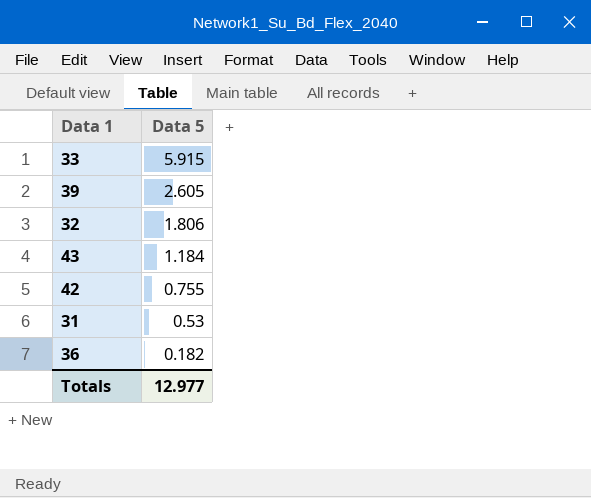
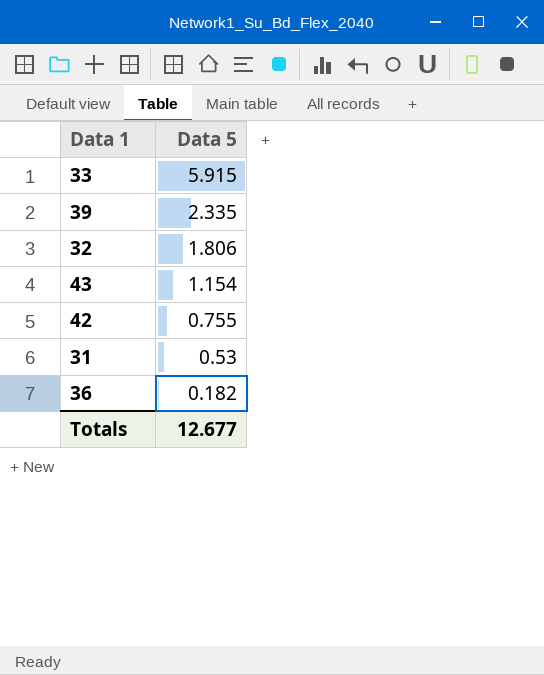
39 | Data 5: 2.605 -> 2.335
43 | Data 5: 1.184 -> 1.154
Totals | Data 5: 12.977 -> 12.677

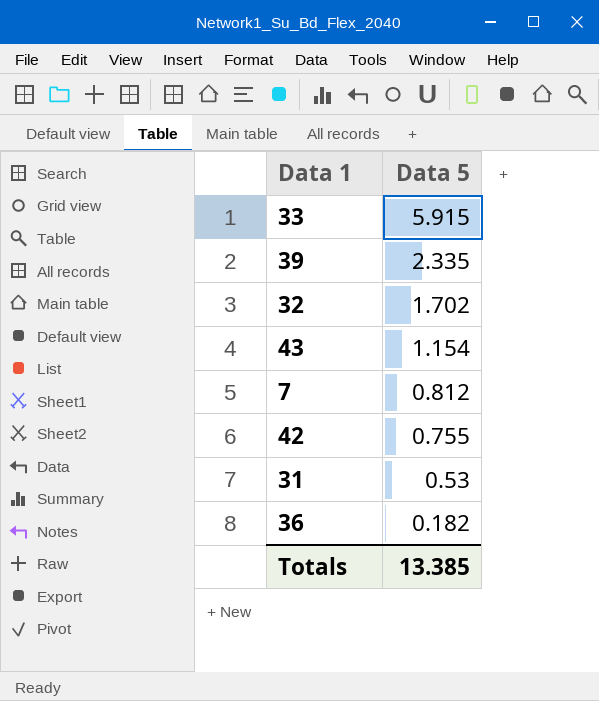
32 | Data 5: 1.806 -> 1.702
row 7: none -> 0.812
Totals | Data 5: 12.677 -> 13.385

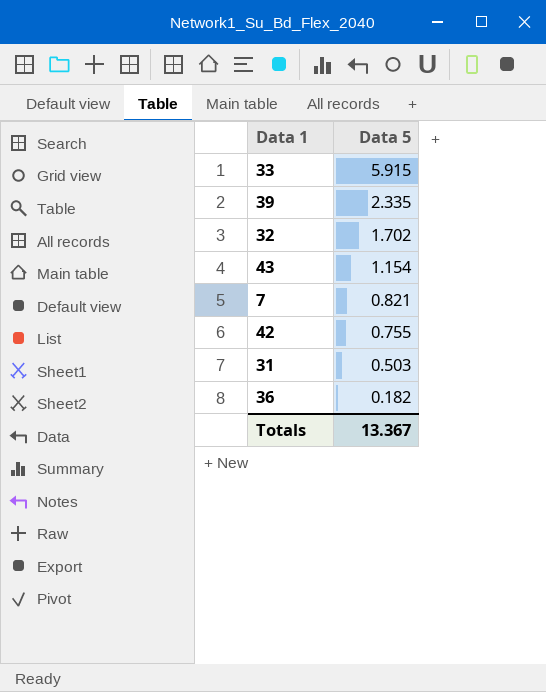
7 | Data 5: 0.812 -> 0.821
31 | Data 5: 0.53 -> 0.503
Totals | Data 5: 13.385 -> 13.367

